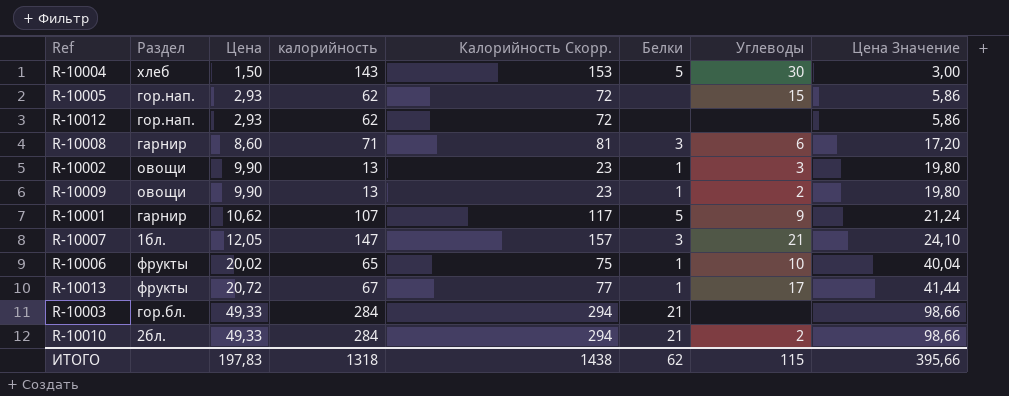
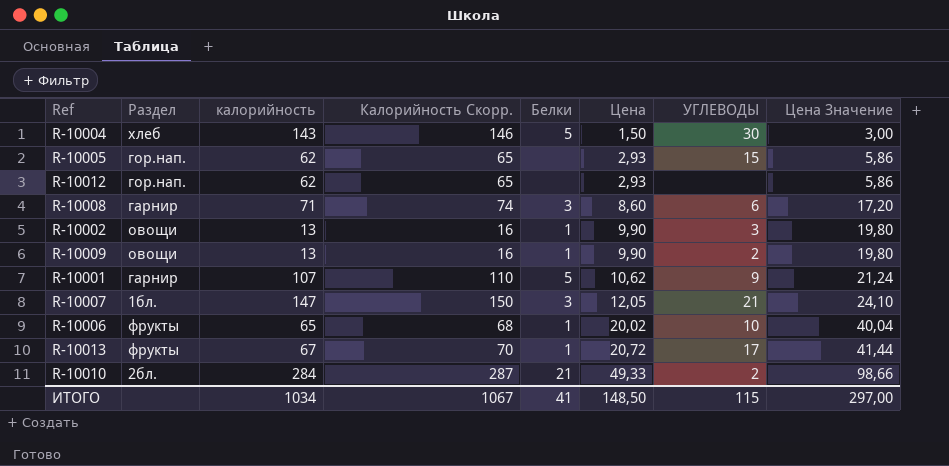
column Калорийность Скорр. | formula: [калорийность] + 10 -> [калорийность] + 3
column Цена | position: 3 -> 6
column name: Углеводы -> УГЛЕВОДЫ
row R-10003: гор.бл. | 49,33 | 284 | 294 | 21 | none | 98,66 -> none
ИТОГО | калорийность: 1318 -> 1034
ИТОГО | Калорийность Скорр.: 1438 -> 1067
ИТОГО | Белки: 62 -> 41
ИТОГО | Цена: 197,83 -> 148,50
ИТОГО | Цена Значение: 395,66 -> 297,00

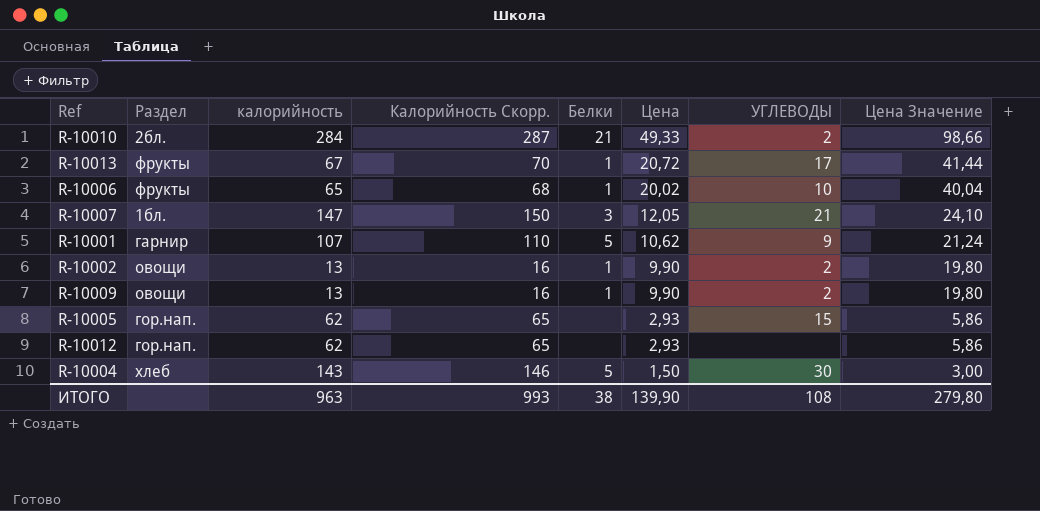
row order: Цена ascending -> Цена descending
row R-10008: гарнир | 71 | 74 | 3 | 8,60 | 6 | 17,20 -> none
R-10002 | УГЛЕВОДЫ: 3 -> 2
ИТОГО | калорийность: 1034 -> 963
ИТОГО | Калорийность Скорр.: 1067 -> 993
ИТОГО | Белки: 41 -> 38
ИТОГО | Цена: 148,50 -> 139,90
ИТОГО | УГЛЕВОДЫ: 115 -> 108
ИТОГО | Цена Значение: 297,00 -> 279,80

